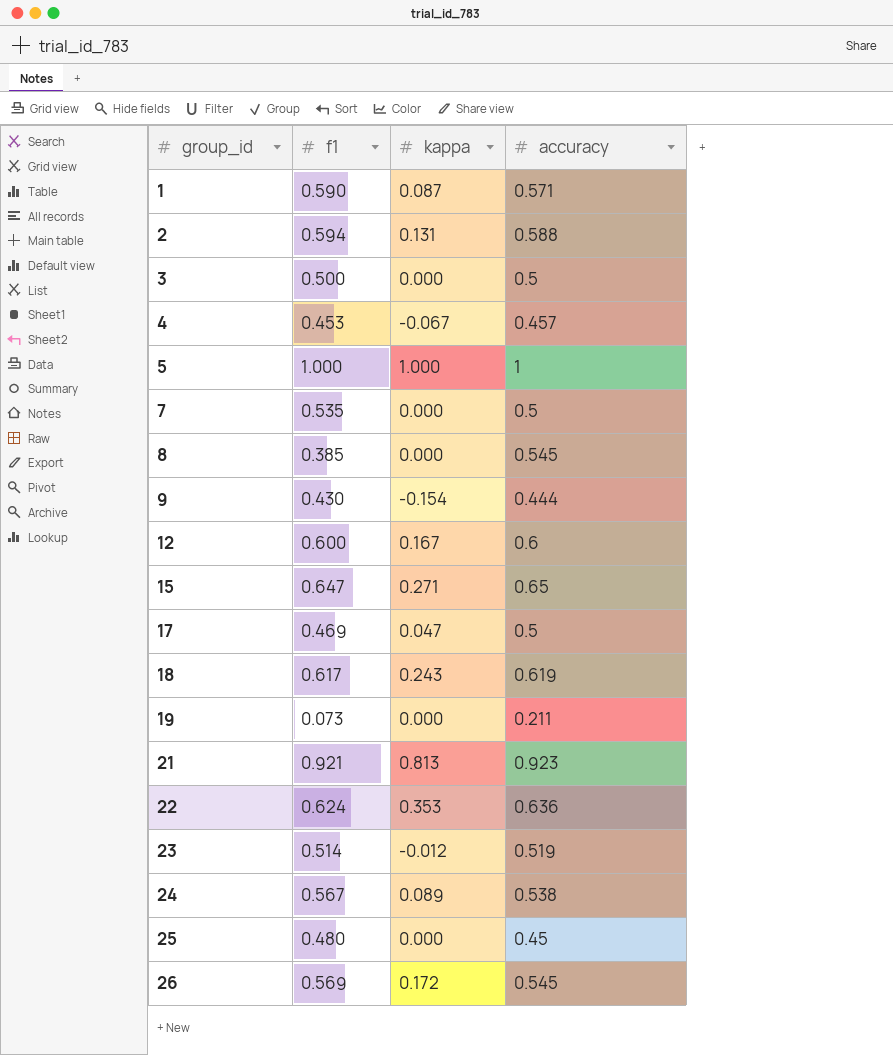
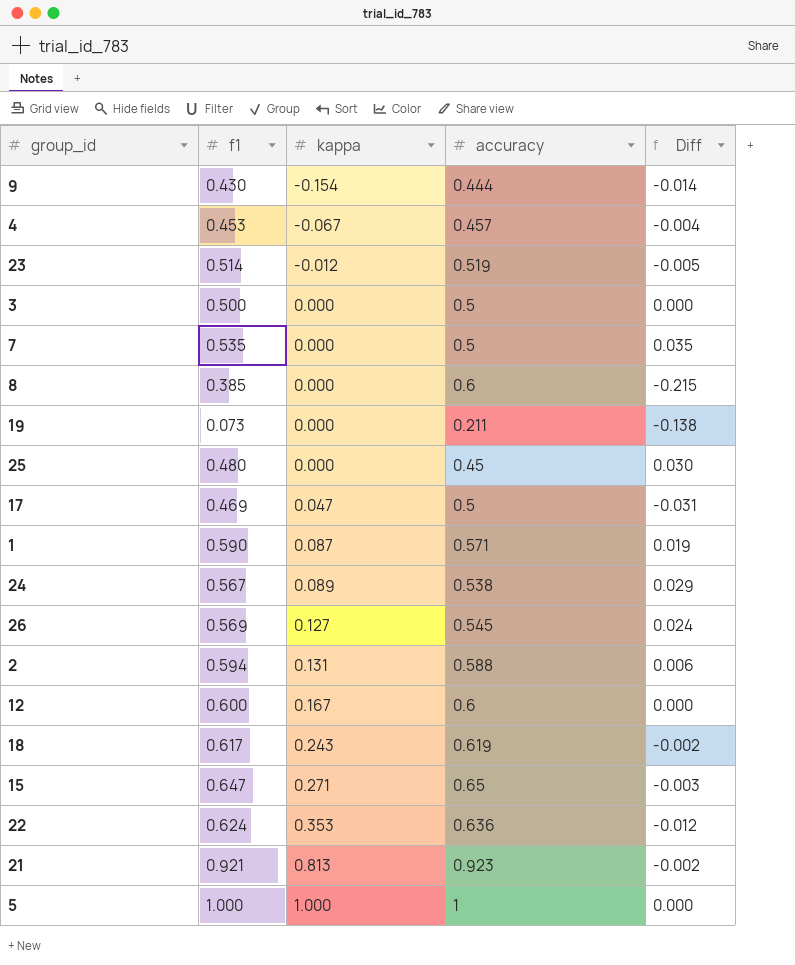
row order: group_id ascending -> kappa ascending
column Diff | formula: none -> [f1] - [accuracy]
8 | accuracy: 0.545 -> 0.6
26 | kappa: 0.172 -> 0.127

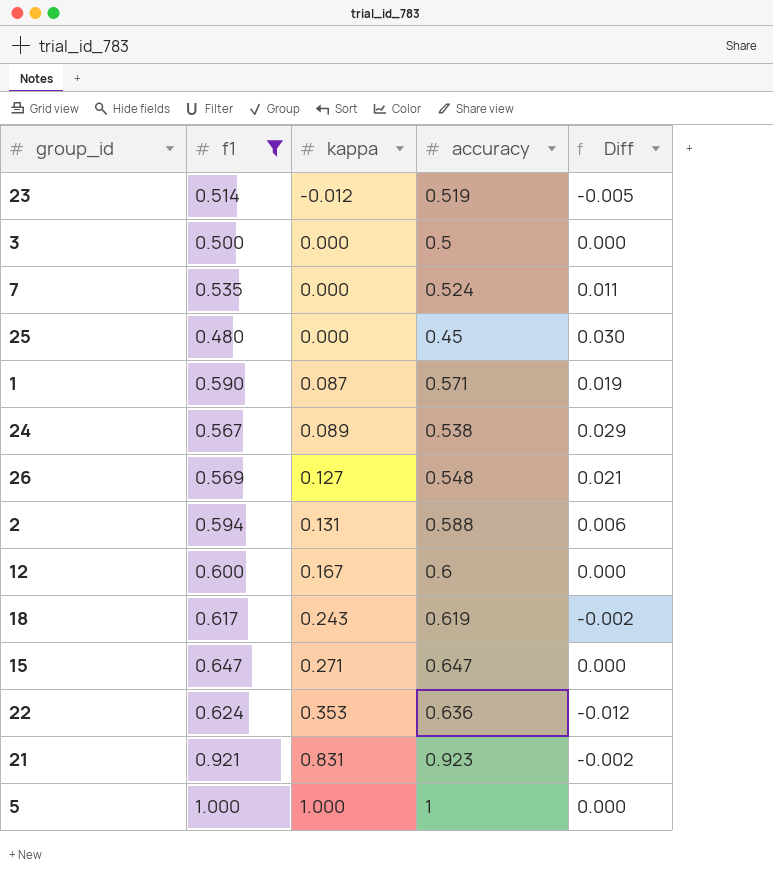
filter: none -> f1 >= 0.480
7 | accuracy: 0.5 -> 0.524
7 | Diff: 0.035 -> 0.011
26 | accuracy: 0.545 -> 0.548
26 | Diff: 0.024 -> 0.021
15 | accuracy: 0.65 -> 0.647
15 | Diff: -0.003 -> 0.000
21 | kappa: 0.813 -> 0.831

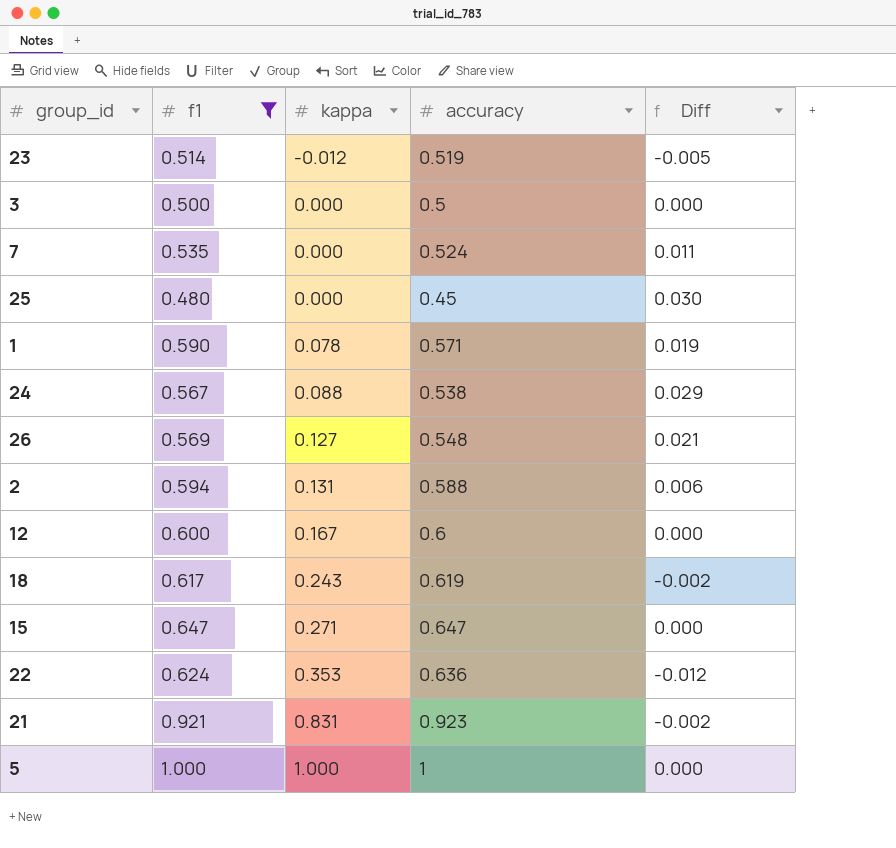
1 | kappa: 0.087 -> 0.078
24 | kappa: 0.089 -> 0.088

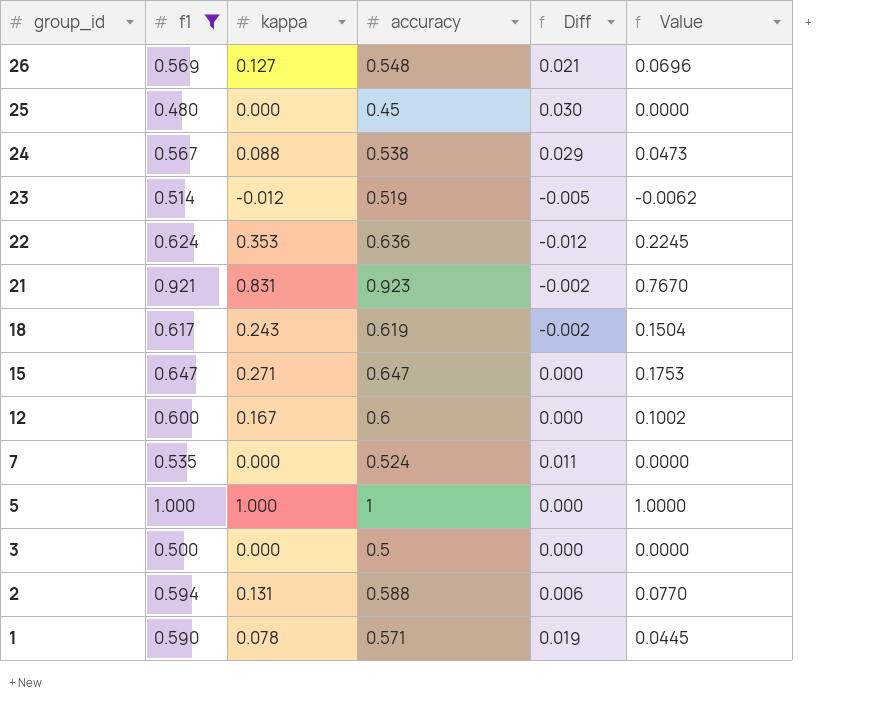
row order: kappa ascending -> group_id descending
column Value | formula: none -> [kappa] * [accuracy]

